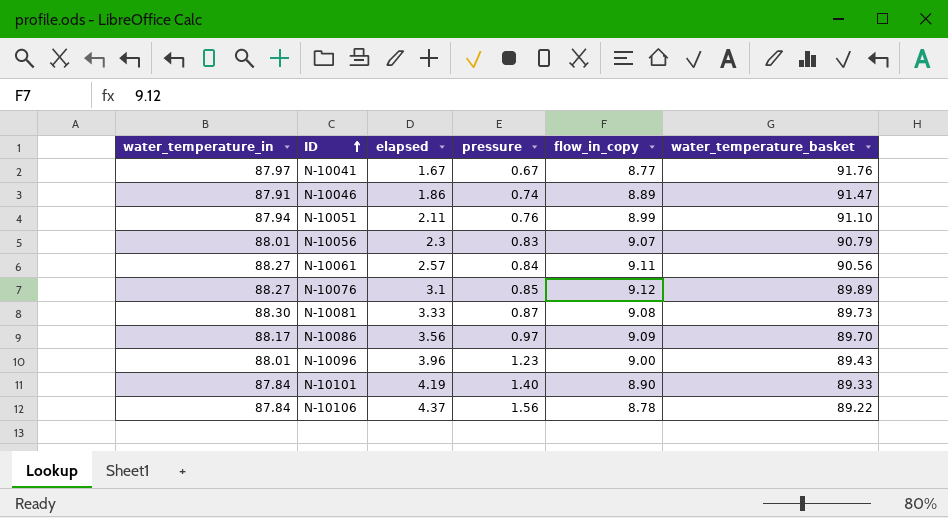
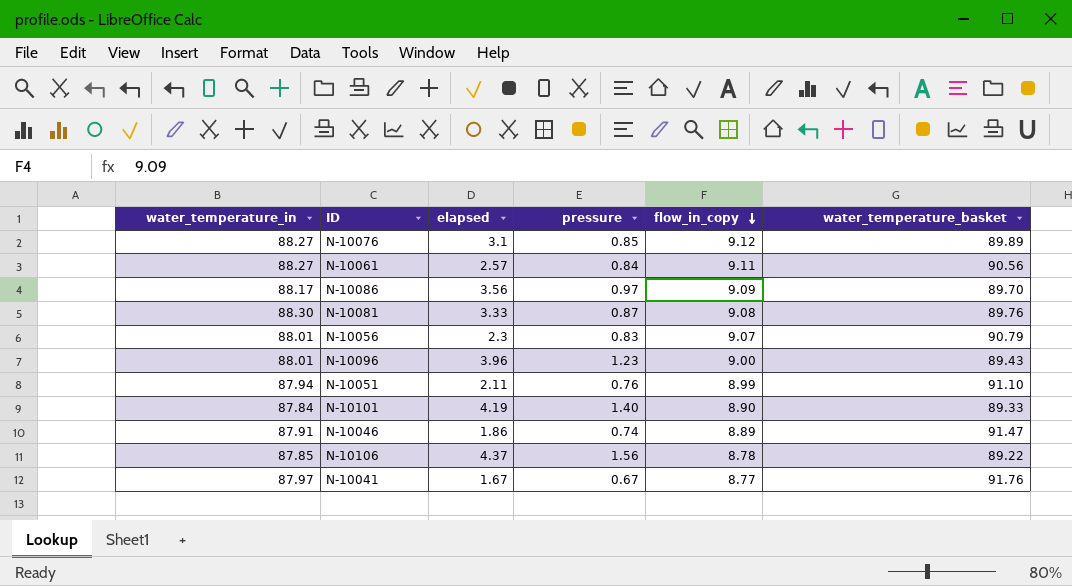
row order: ID ascending -> flow_in_copy descending
N-10081 | water_temperature_basket: 89.73 -> 89.76
N-10106 | water_temperature_in: 87.84 -> 87.85

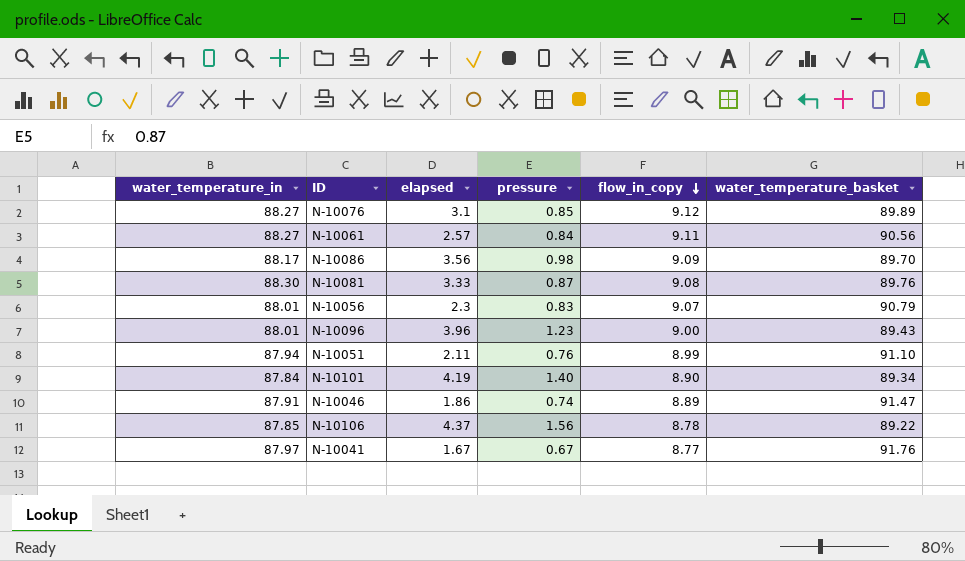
N-10086 | pressure: 0.97 -> 0.98
N-10101 | water_temperature_basket: 89.33 -> 89.34

